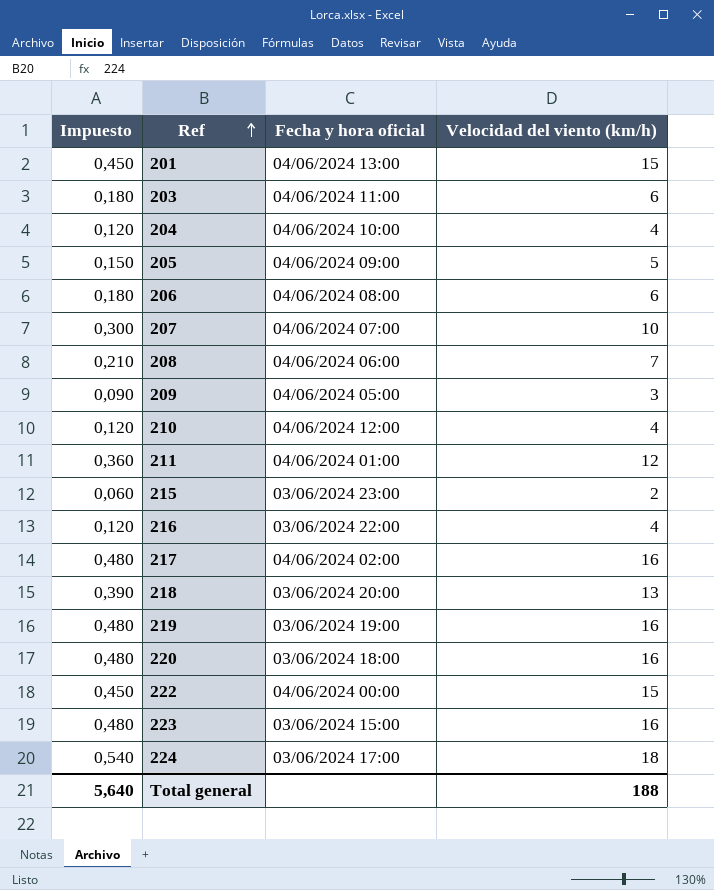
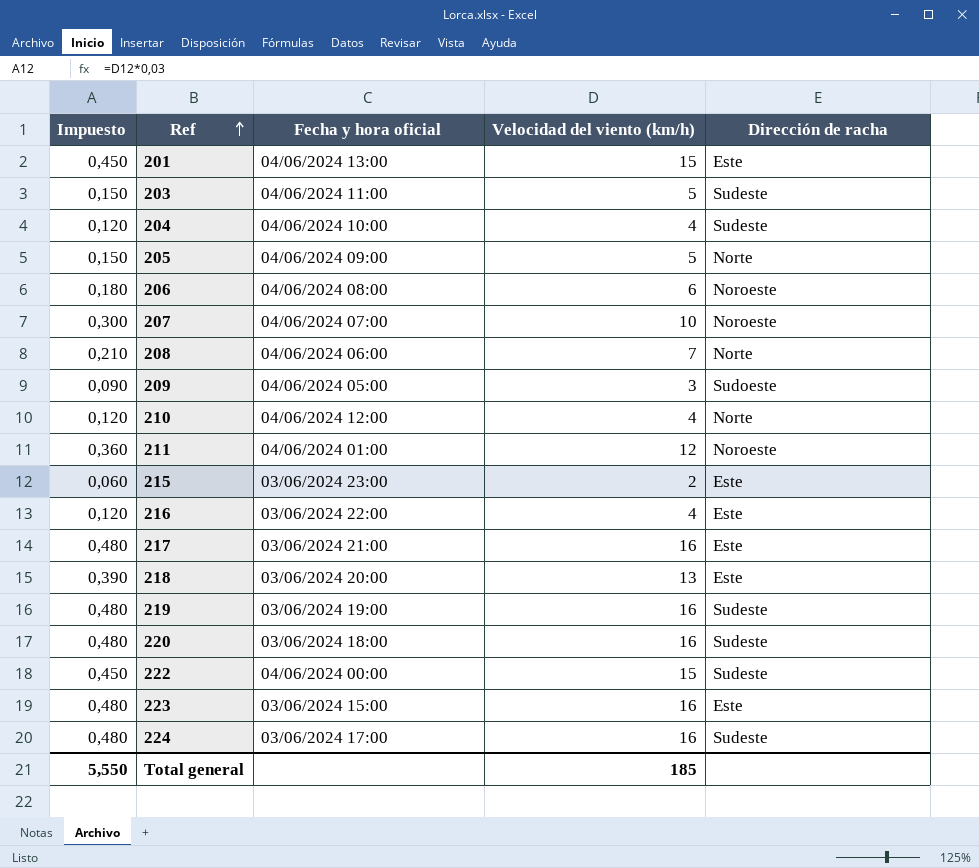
column Dirección de racha | position: none -> 5
203 | Impuesto: 0,180 -> 0,150
203 | Velocidad del viento (km/h): 6 -> 5
217 | Fecha y hora oficial: 04/06/2024 02:00 -> 03/06/2024 21:00
224 | Impuesto: 0,540 -> 0,480
224 | Velocidad del viento (km/h): 18 -> 16
Total general | Impuesto: 5,640 -> 5,550
Total general | Velocidad del viento (km/h): 188 -> 185

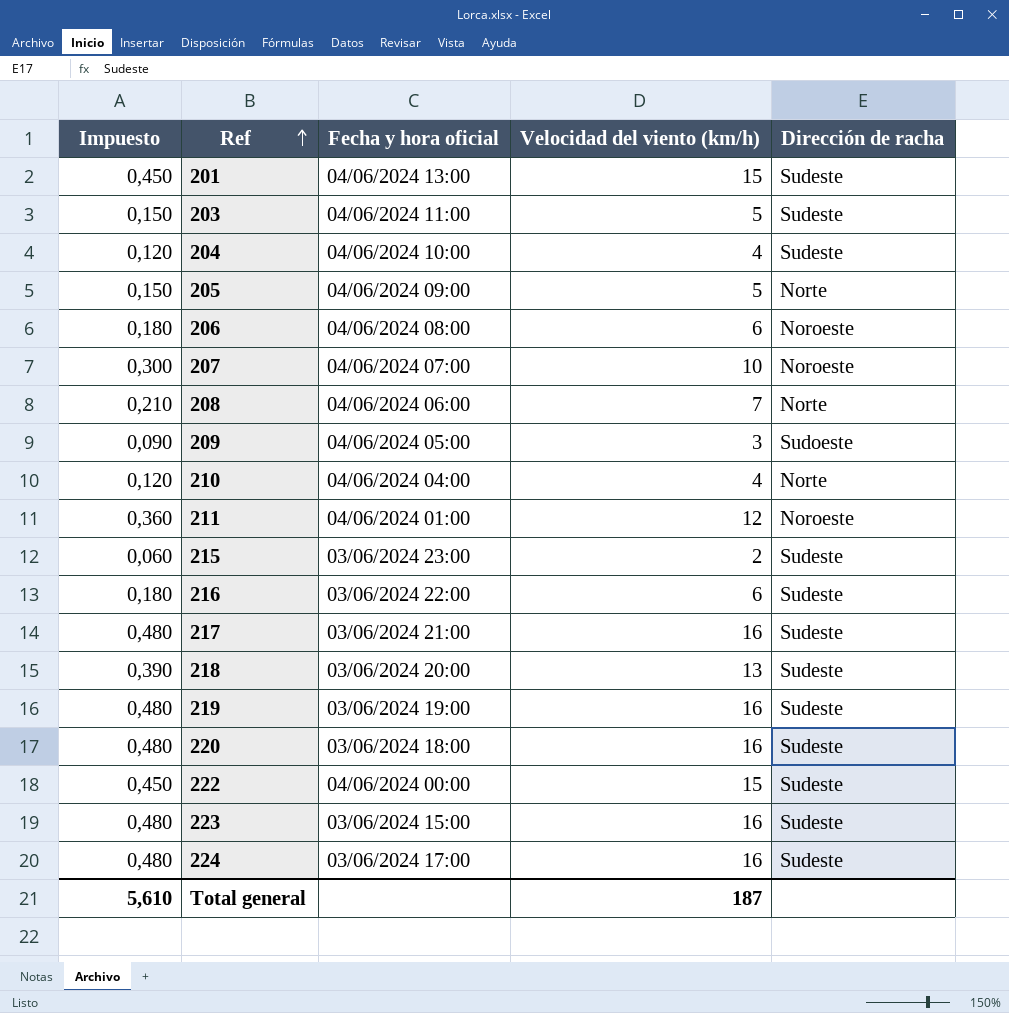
201 | Dirección de racha: Este -> Sudeste
210 | Fecha y hora oficial: 04/06/2024 12:00 -> 04/06/2024 04:00
215 | Dirección de racha: Este -> Sudeste
216 | Impuesto: 0,120 -> 0,180
216 | Velocidad del viento (km/h): 4 -> 6
216 | Dirección de racha: Este -> Sudeste
217 | Dirección de racha: Este -> Sudeste
218 | Dirección de racha: Este -> Sudeste
223 | Dirección de racha: Este -> Sudeste
Total general | Impuesto: 5,550 -> 5,610
Total general | Velocidad del viento (km/h): 185 -> 187

